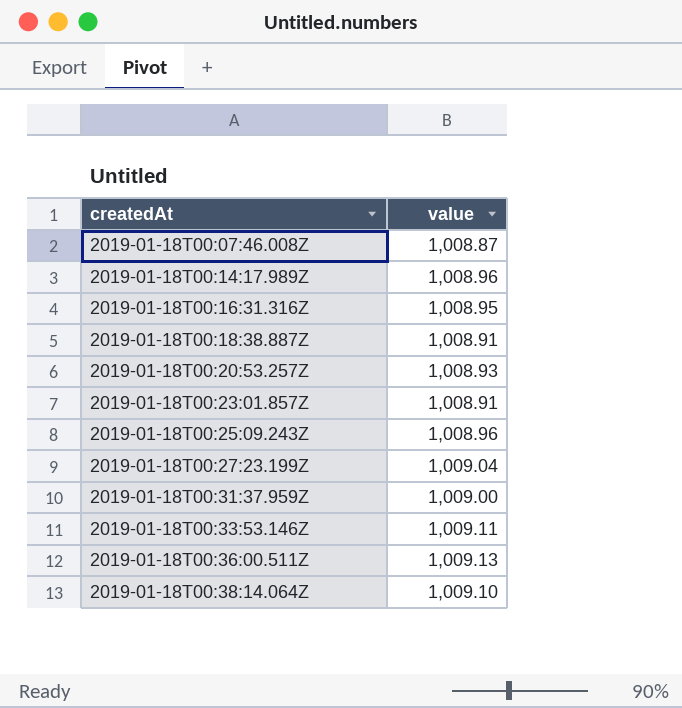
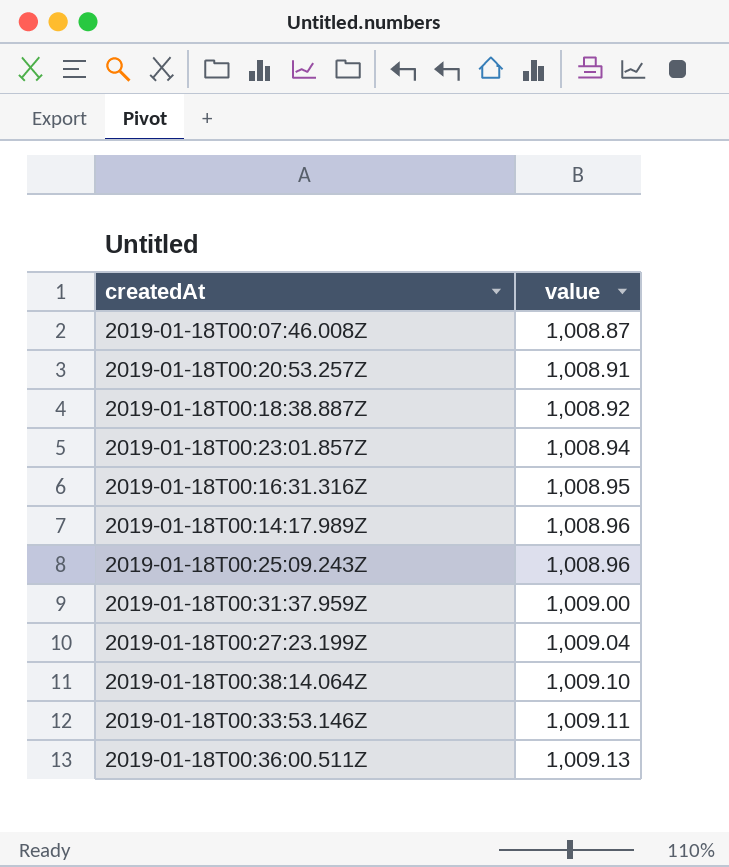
row order: createdAt ascending -> value ascending
2019-01-18T00:20:53.257Z | value: 1,008.93 -> 1,008.91
2019-01-18T00:18:38.887Z | value: 1,008.91 -> 1,008.92
2019-01-18T00:23:01.857Z | value: 1,008.91 -> 1,008.94

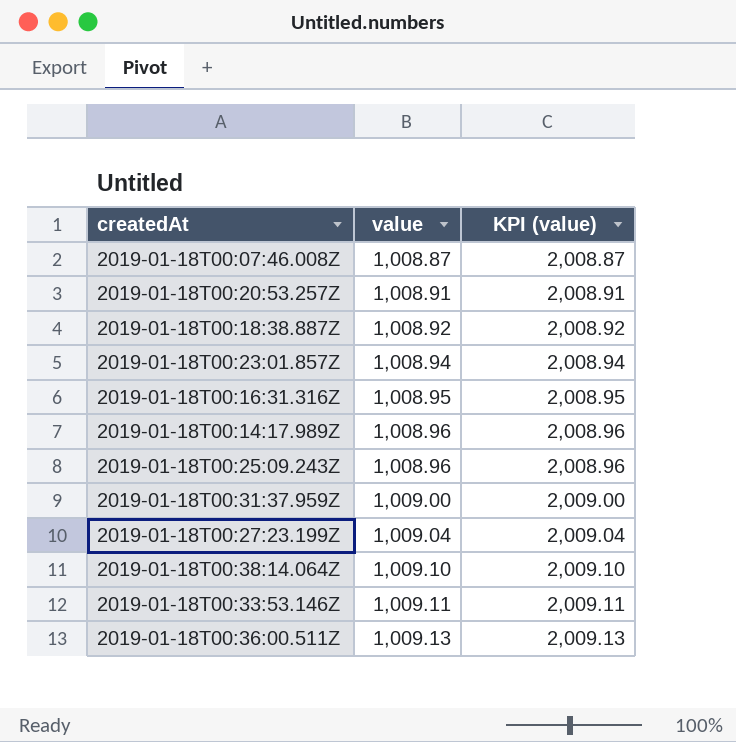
column KPI (value) | formula: none -> [value] + 1000

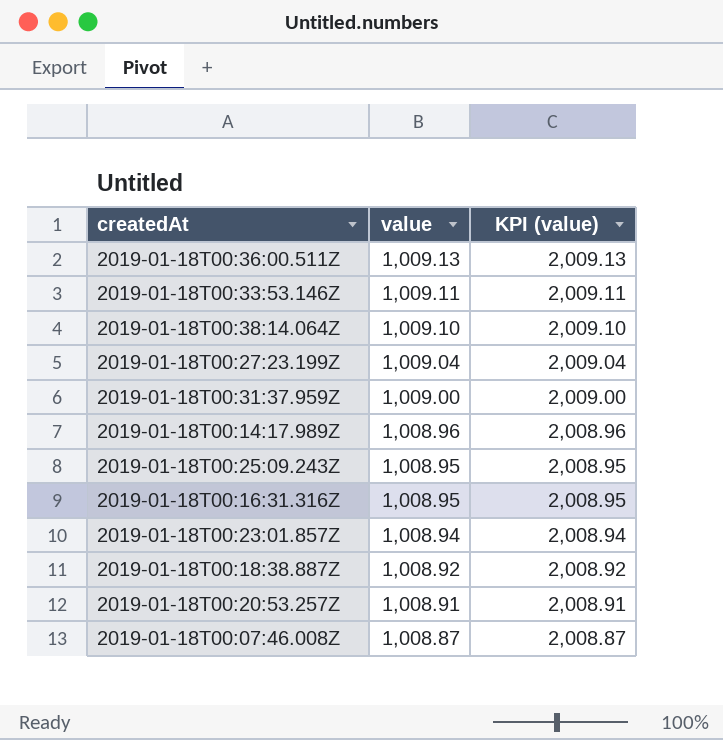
row order: value ascending -> value descending
2019-01-18T00:25:09.243Z | value: 1,008.96 -> 1,008.95
2019-01-18T00:25:09.243Z | KPI (value): 2,008.96 -> 2,008.95

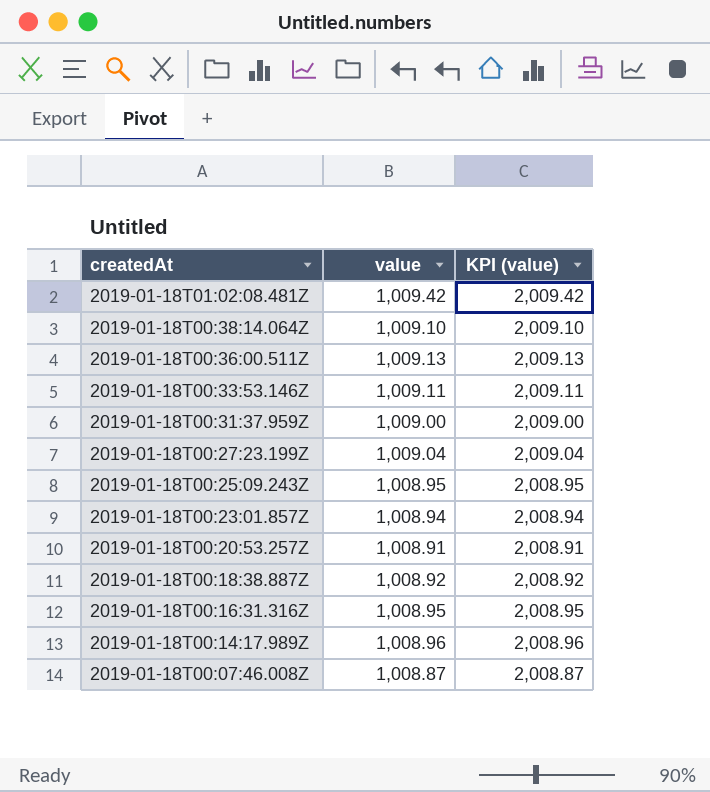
row order: value descending -> createdAt descending
row 2019-01-18T01:02:08.481Z: none -> 1,009.42 | 2,009.42

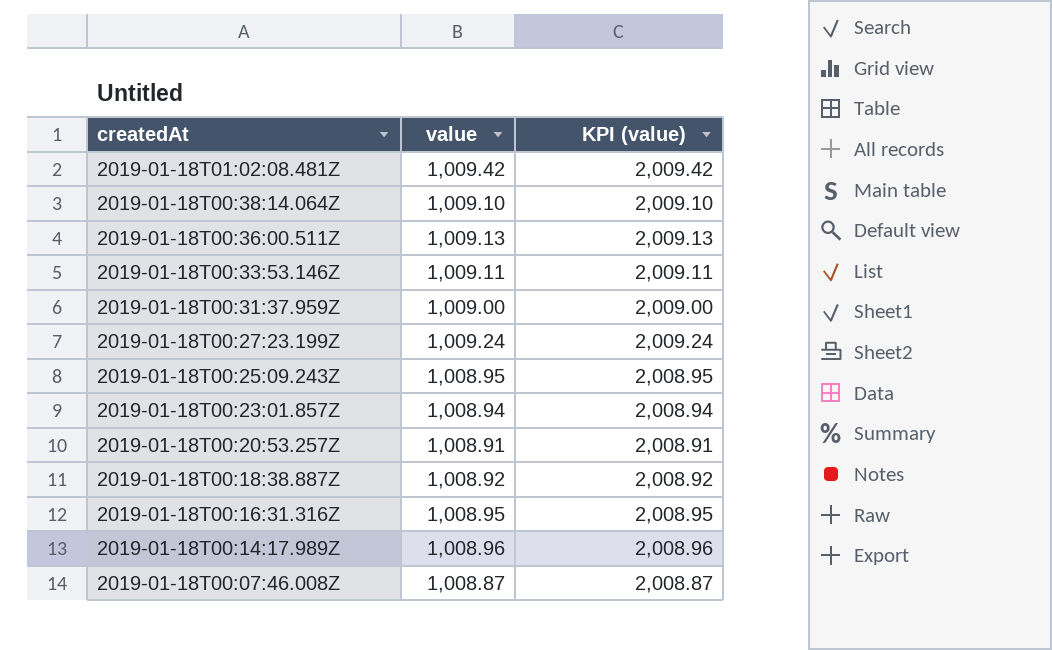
2019-01-18T00:27:23.199Z | value: 1,009.04 -> 1,009.24
2019-01-18T00:27:23.199Z | KPI (value): 2,009.04 -> 2,009.24

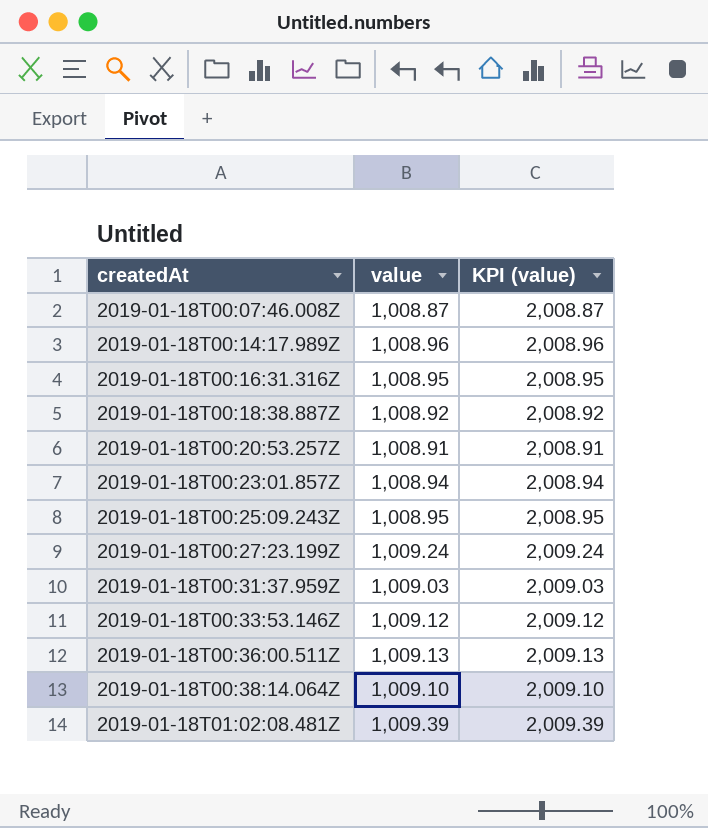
row order: createdAt descending -> createdAt ascending
2019-01-18T00:31:37.959Z | value: 1,009.00 -> 1,009.03
2019-01-18T00:31:37.959Z | KPI (value): 2,009.00 -> 2,009.03
2019-01-18T00:33:53.146Z | value: 1,009.11 -> 1,009.12
2019-01-18T00:33:53.146Z | KPI (value): 2,009.11 -> 2,009.12
2019-01-18T01:02:08.481Z | value: 1,009.42 -> 1,009.39
2019-01-18T01:02:08.481Z | KPI (value): 2,009.42 -> 2,009.39

